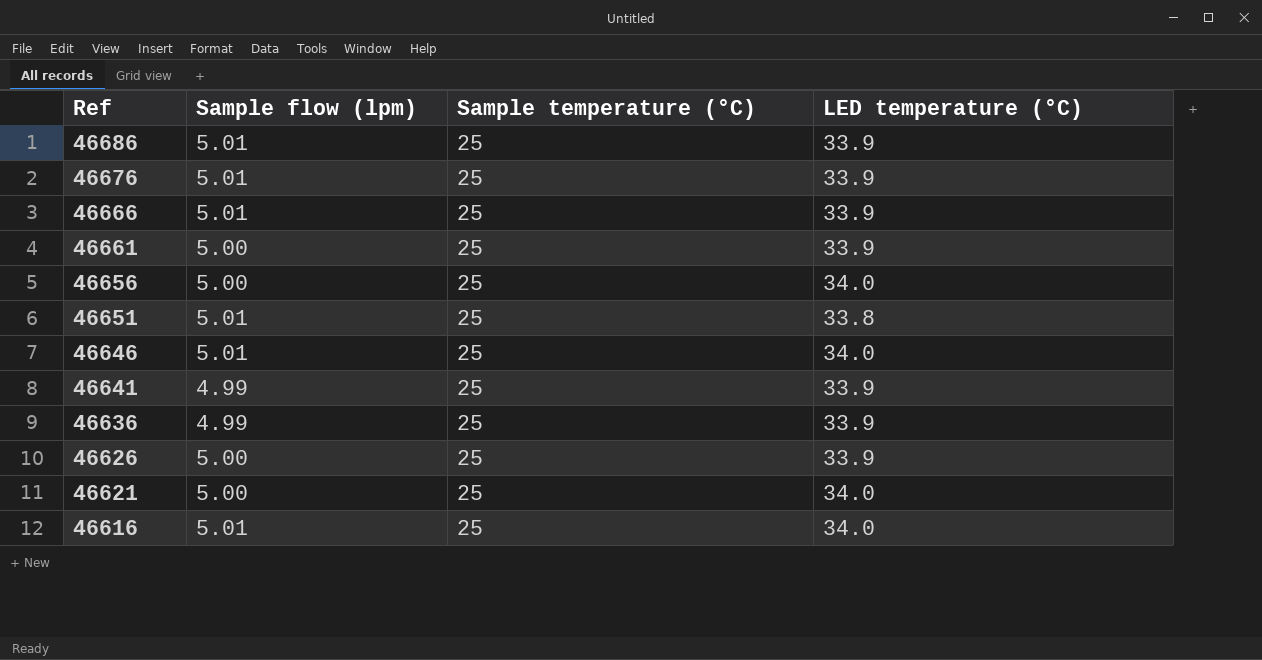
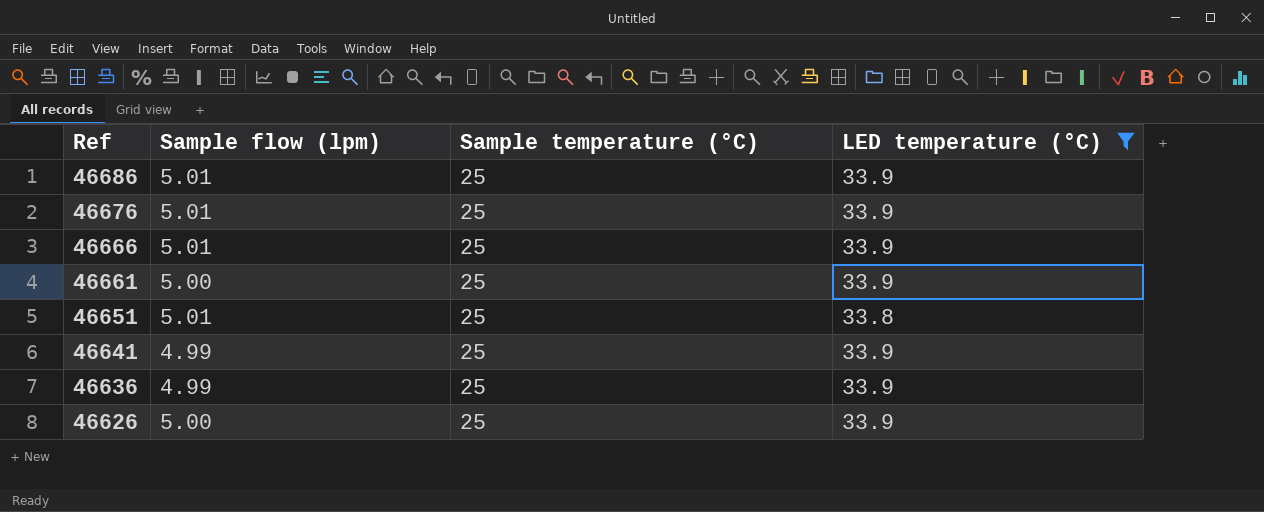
filter: none -> LED temperature (°C) != 34.0

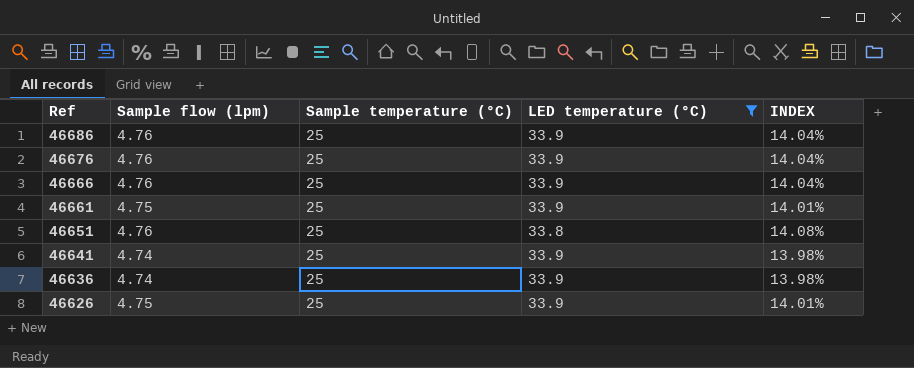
column INDEX | formula: none -> [Sample flow (lpm)] / [LED temperature (°C)]
46686 | Sample flow (lpm): 5.01 -> 4.76
46676 | Sample flow (lpm): 5.01 -> 4.76
46666 | Sample flow (lpm): 5.01 -> 4.76
46661 | Sample flow (lpm): 5.00 -> 4.75
46651 | Sample flow (lpm): 5.01 -> 4.76
46641 | Sample flow (lpm): 4.99 -> 4.74
46636 | Sample flow (lpm): 4.99 -> 4.74
46626 | Sample flow (lpm): 5.00 -> 4.75

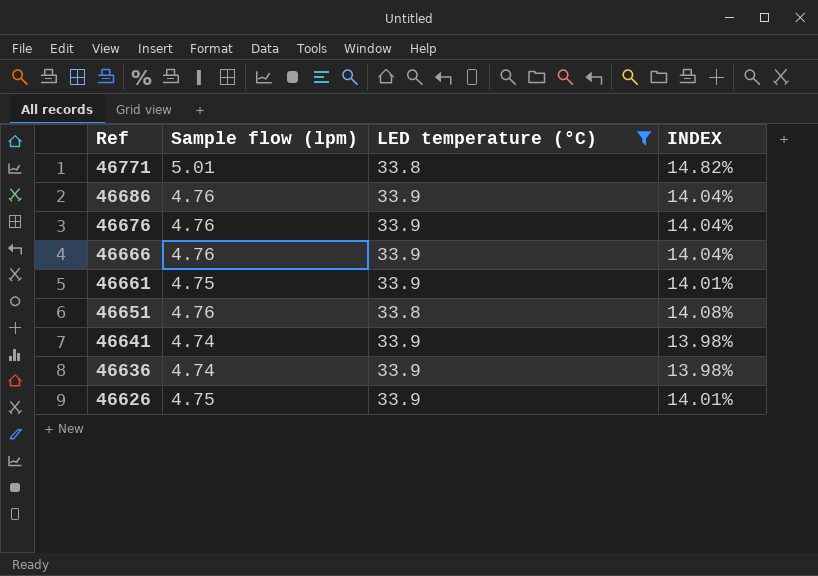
column Sample temperature (°C) | position: 3 -> none
row 46771: none -> 5.01 | 33.8 | 14.82%

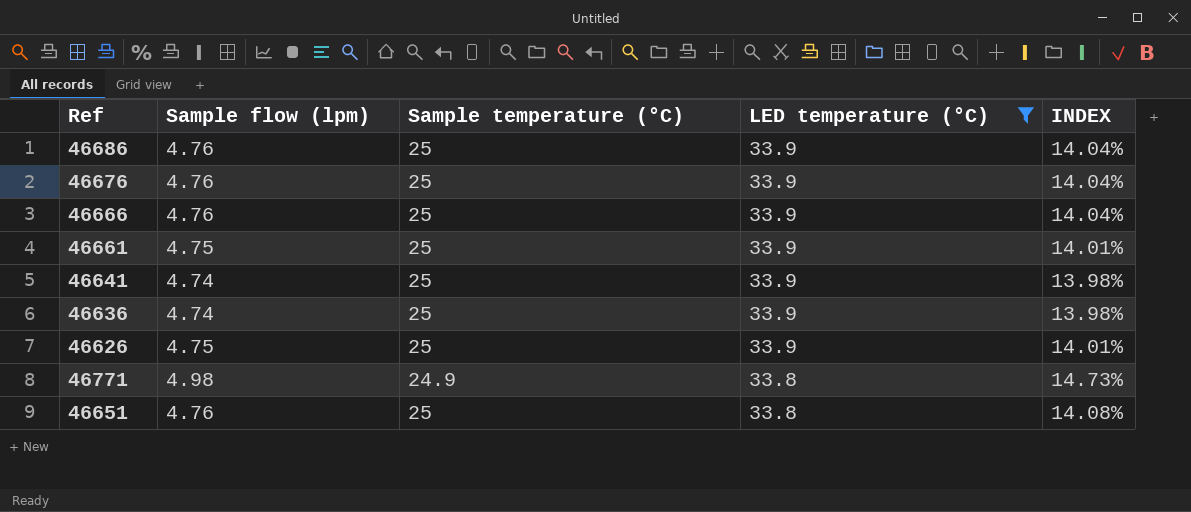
row order: Ref descending -> LED temperature (°C) descending
column Sample temperature (°C) | position: none -> 3
46771 | Sample flow (lpm): 5.01 -> 4.98
46771 | INDEX: 14.82% -> 14.73%

